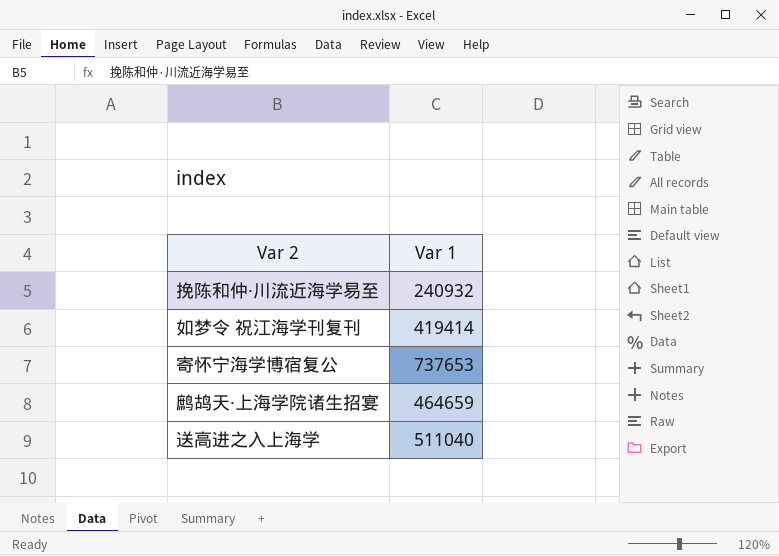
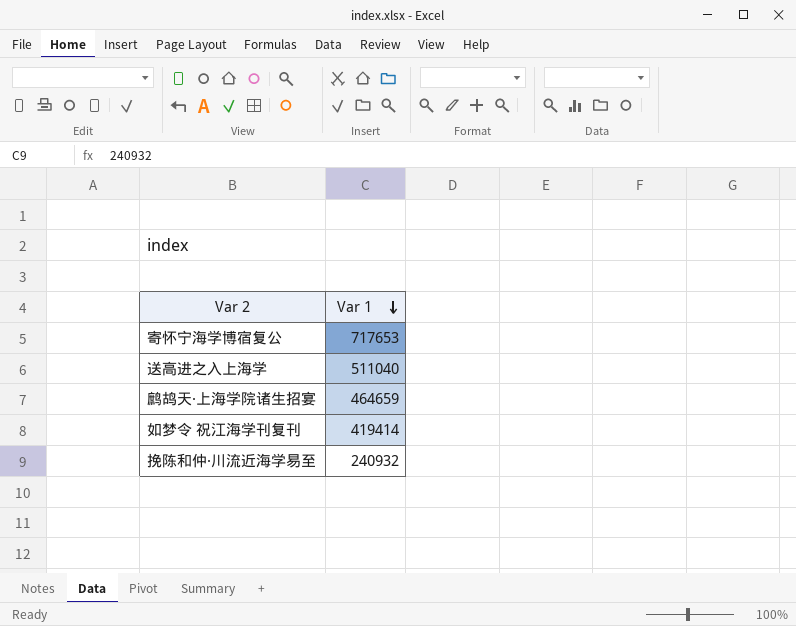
row order: none -> Var 1 descending
寄怀宁海学博宿复公 | Var 1: 737653 -> 717653

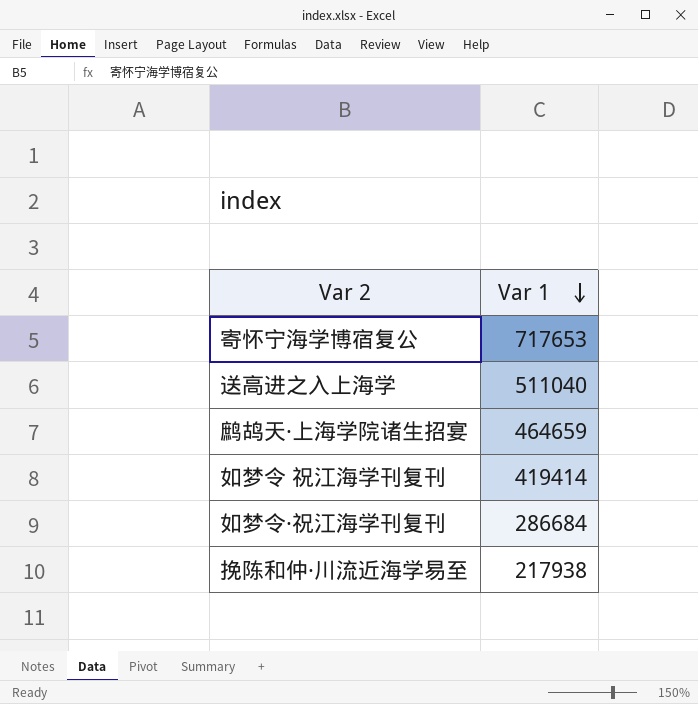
row 如梦令·祝江海学刊复刊: none -> 286684
挽陈和仲·川流近海学易至 | Var 1: 240932 -> 217938

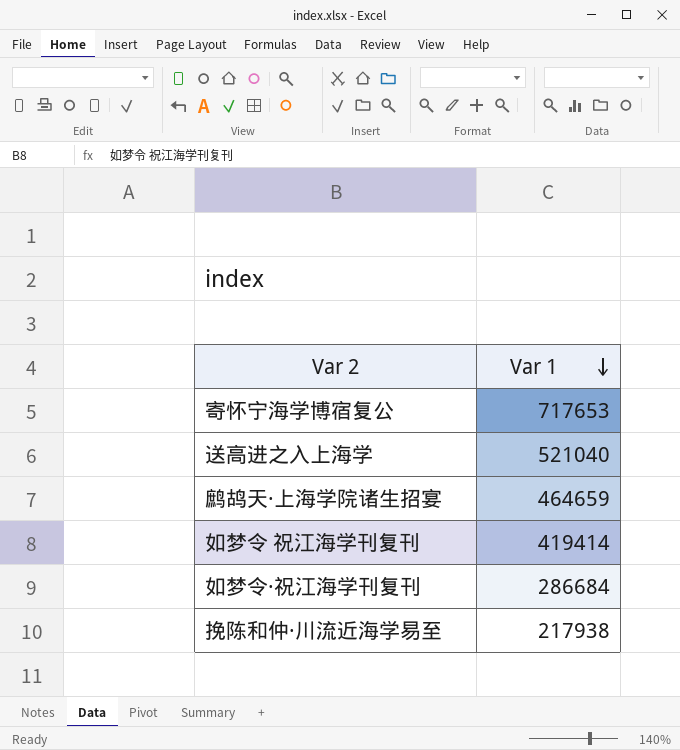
送高进之入上海学 | Var 1: 511040 -> 521040

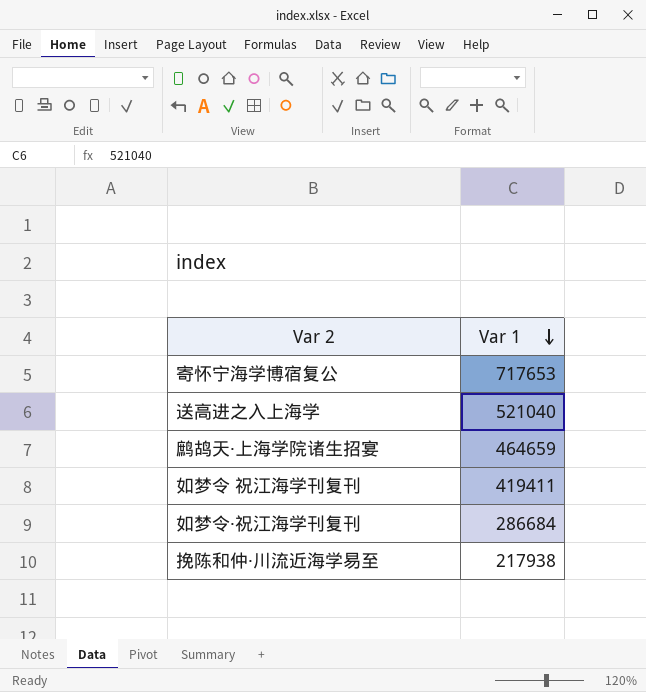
如梦令 祝江海学刊复刊 | Var 1: 419414 -> 419411

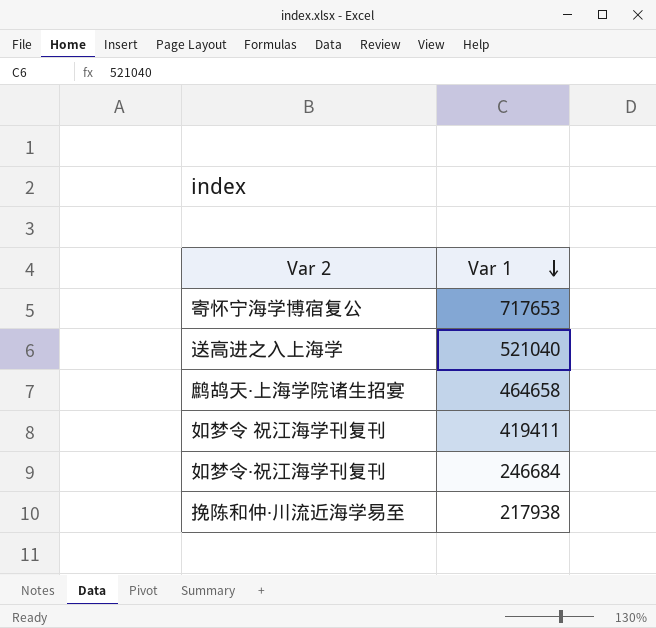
鹧鸪天·上海学院诸生招宴 | Var 1: 464659 -> 464658
如梦令·祝江海学刊复刊 | Var 1: 286684 -> 246684

